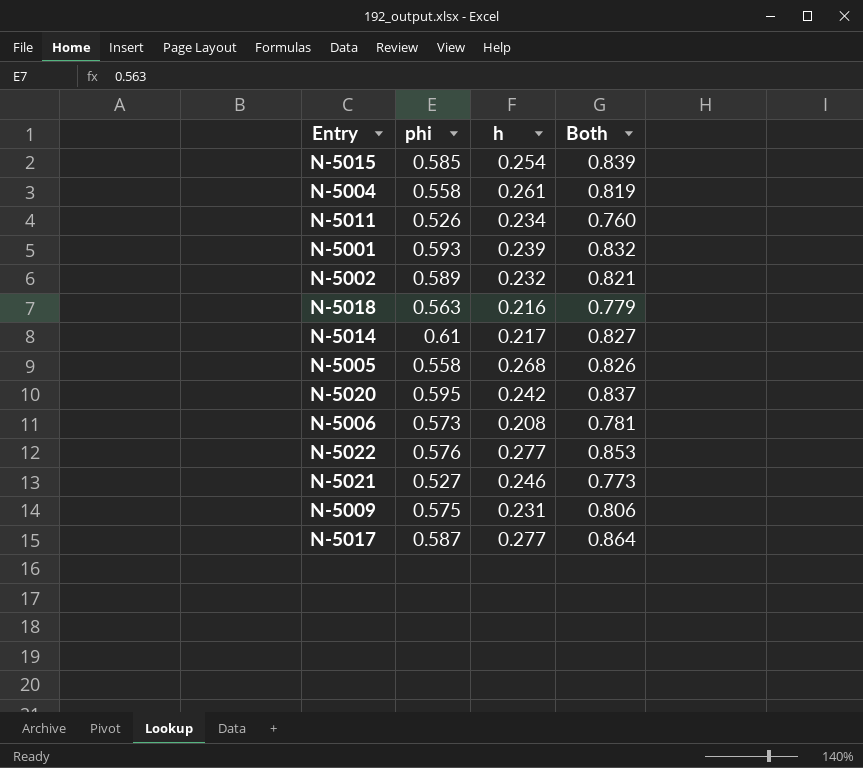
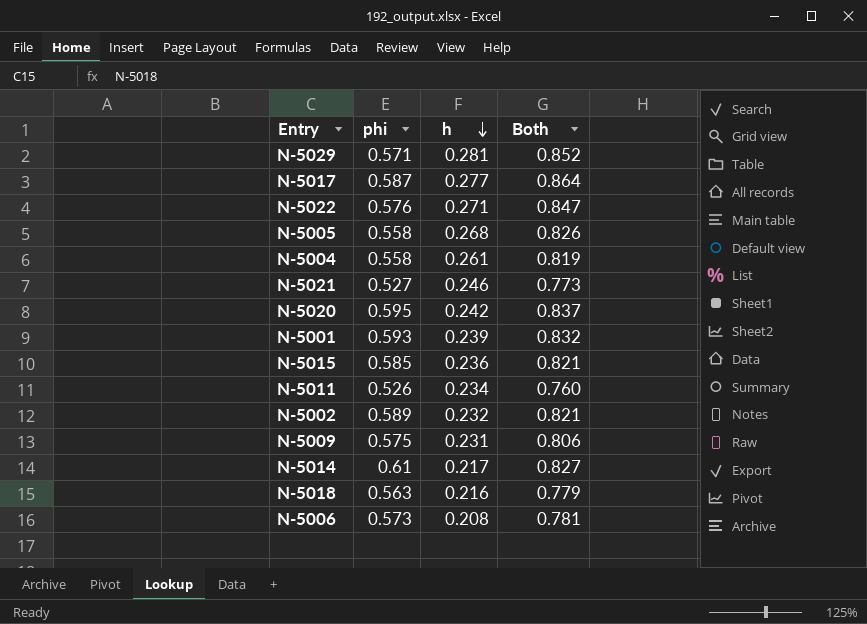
row order: none -> h descending
row N-5029: none -> 0.571 | 0.281 | 0.852
N-5022 | h: 0.277 -> 0.271
N-5022 | Both: 0.853 -> 0.847
N-5015 | h: 0.254 -> 0.236
N-5015 | Both: 0.839 -> 0.821

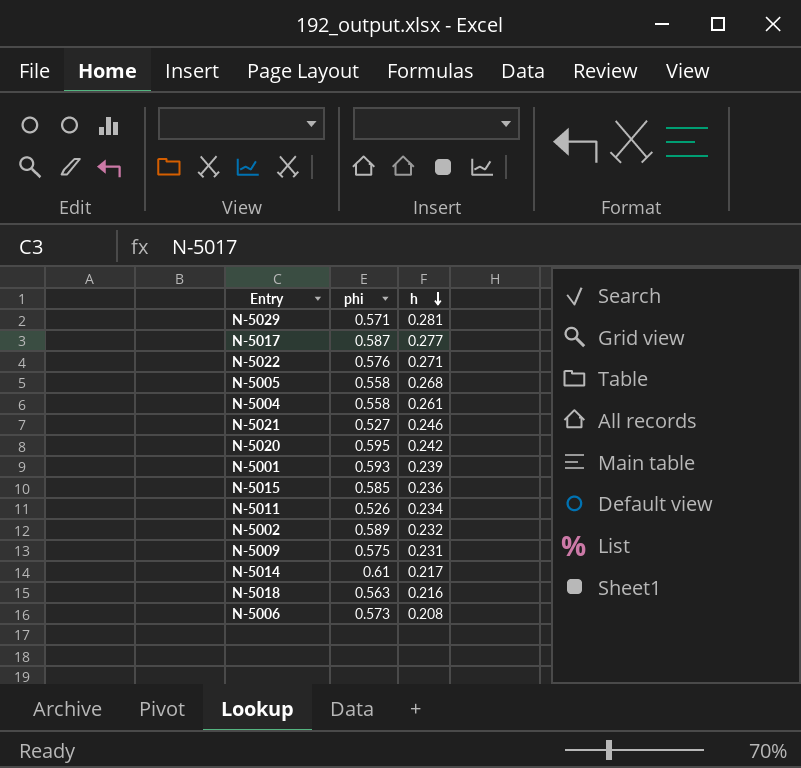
column Both | formula: [phi] + [h] -> none

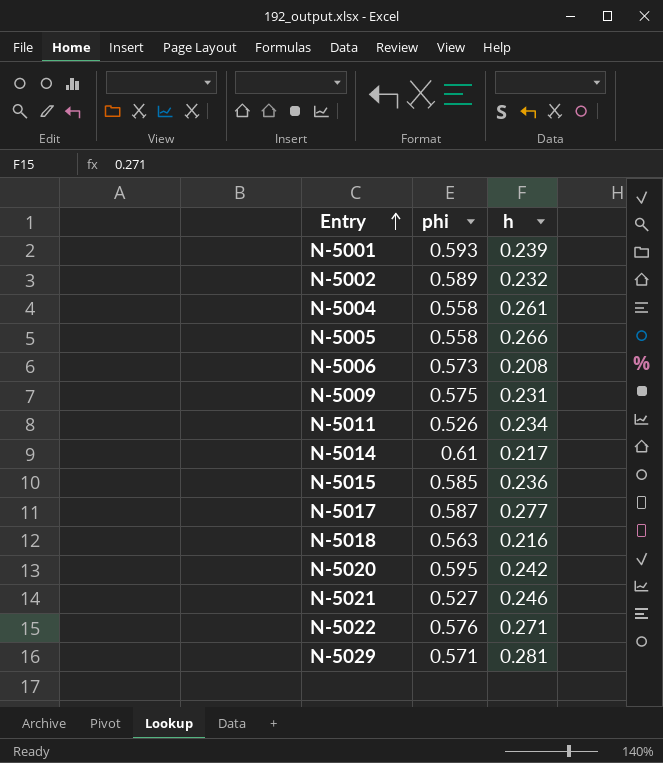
row order: h descending -> Entry ascending
N-5005 | h: 0.268 -> 0.266

